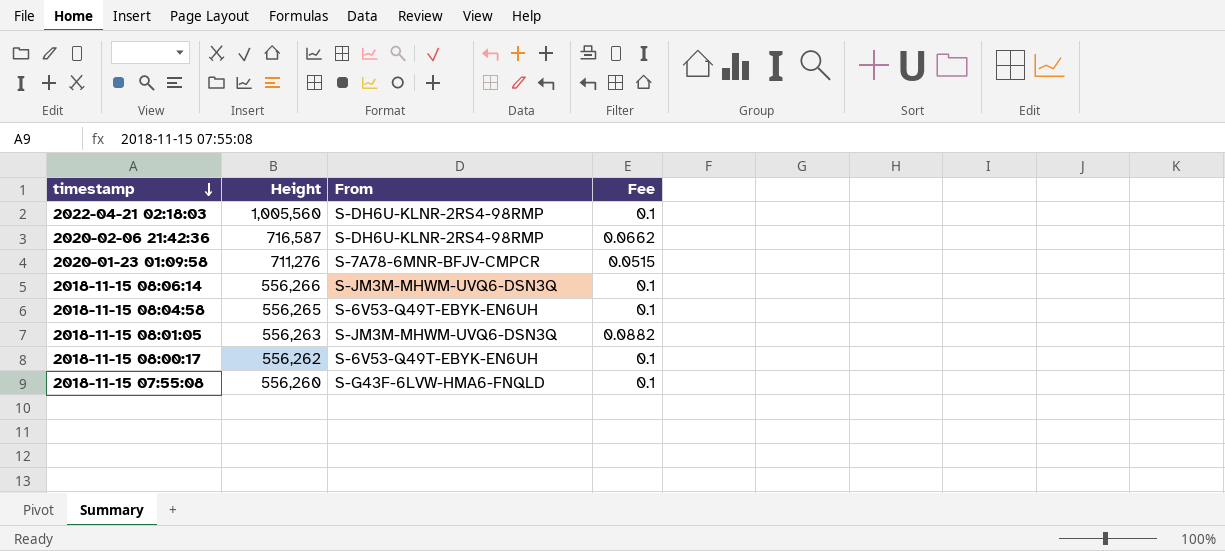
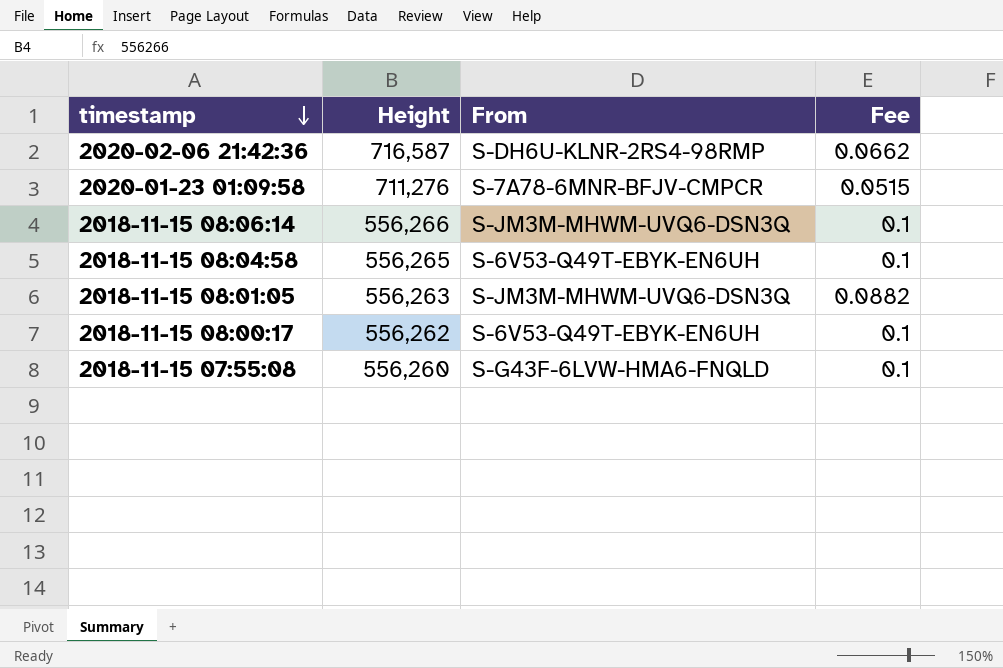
row 2022-04-21 02:18:03: 1,005,560 | S-DH6U-KLNR-2RS4-98RMP | 0.1 -> none

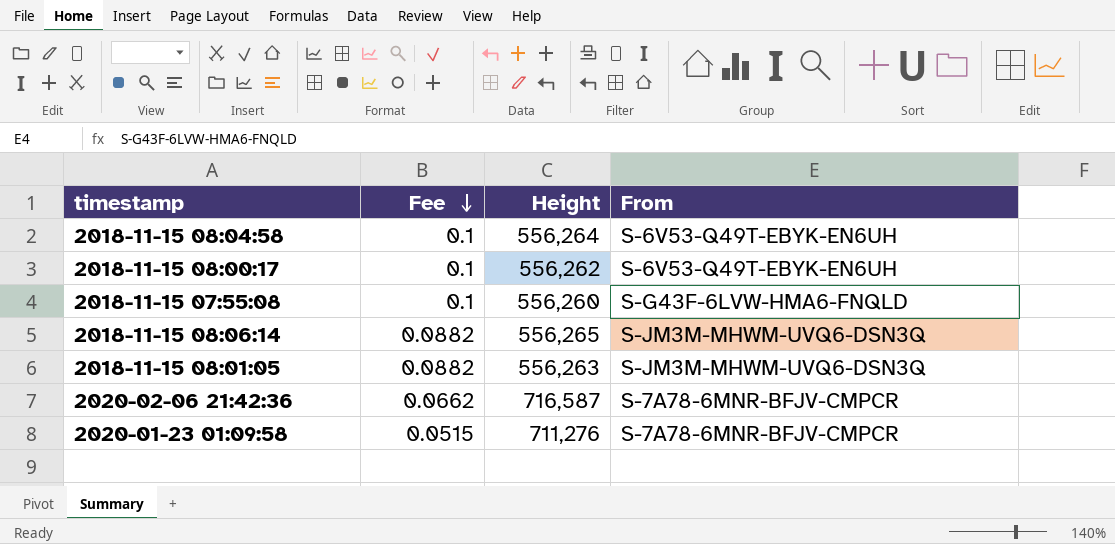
row order: timestamp descending -> Fee descending
column Fee | position: 4 -> 2
2018-11-15 08:04:58 | Height: 556,265 -> 556,264
2018-11-15 08:06:14 | Fee: 0.1 -> 0.0882
2018-11-15 08:06:14 | Height: 556,266 -> 556,265
2020-02-06 21:42:36 | From: S-DH6U-KLNR-2RS4-98RMP -> S-7A78-6MNR-BFJV-CMPCR

